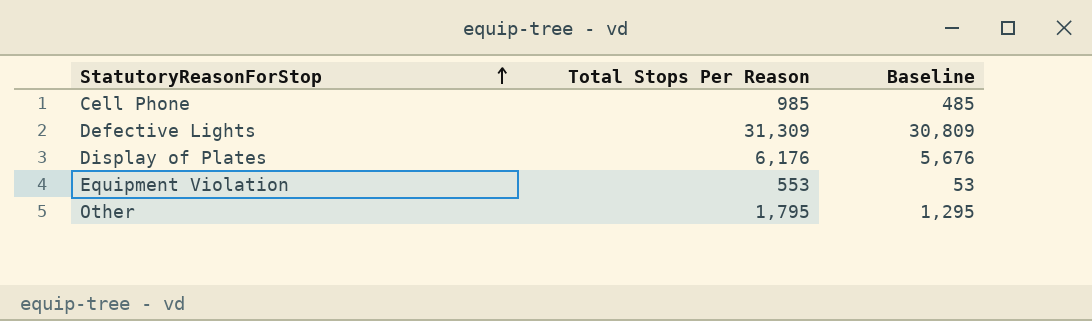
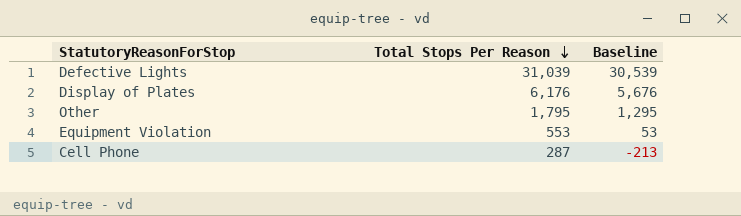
row order: StatutoryReasonForStop ascending -> Total Stops Per Reason descending
Defective Lights | Total Stops Per Reason: 31,309 -> 31,039
Defective Lights | Baseline: 30,809 -> 30,539
Cell Phone | Total Stops Per Reason: 985 -> 287
Cell Phone | Baseline: 485 -> -213

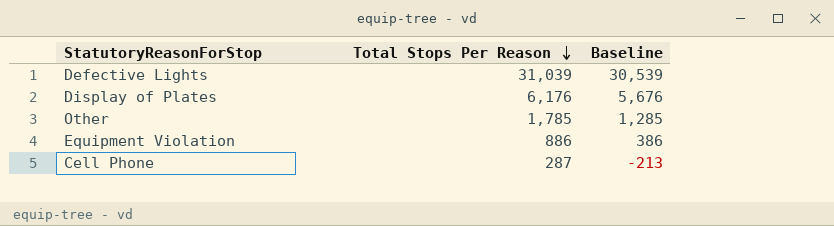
Other | Total Stops Per Reason: 1,795 -> 1,785
Other | Baseline: 1,295 -> 1,285
Equipment Violation | Total Stops Per Reason: 553 -> 886
Equipment Violation | Baseline: 53 -> 386

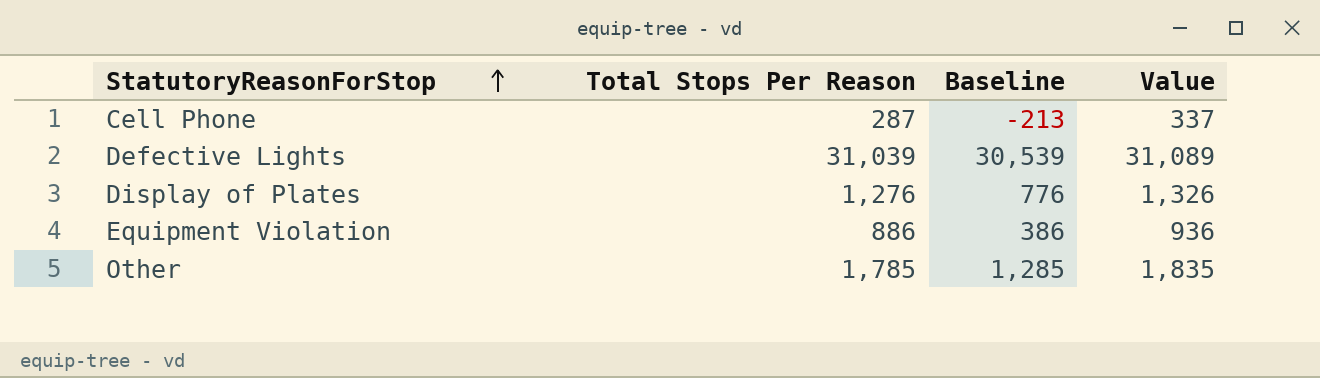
row order: Total Stops Per Reason descending -> StatutoryReasonForStop ascending
column Value | formula: none -> [Total Stops Per Reason] + 50
Display of Plates | Total Stops Per Reason: 6,176 -> 1,276
Display of Plates | Baseline: 5,676 -> 776

